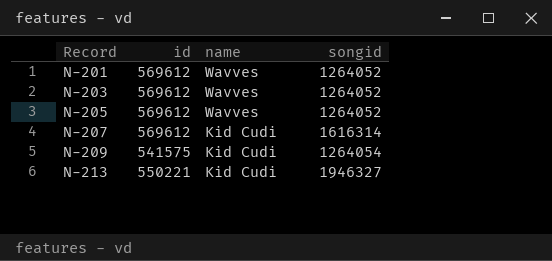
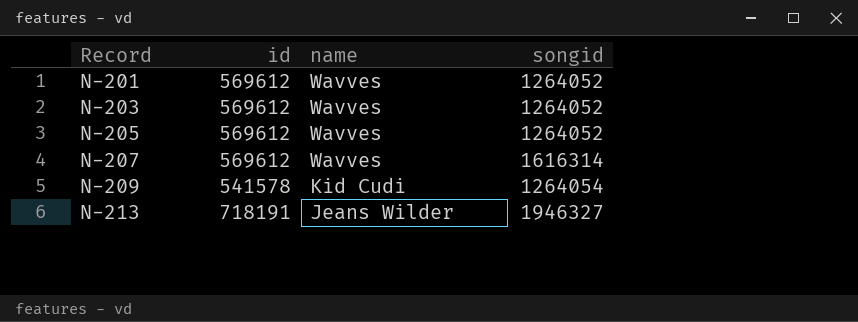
N-207 | name: Kid Cudi -> Wavves
N-209 | id: 541575 -> 541578
N-213 | id: 550221 -> 718191
N-213 | name: Kid Cudi -> Jeans Wilder

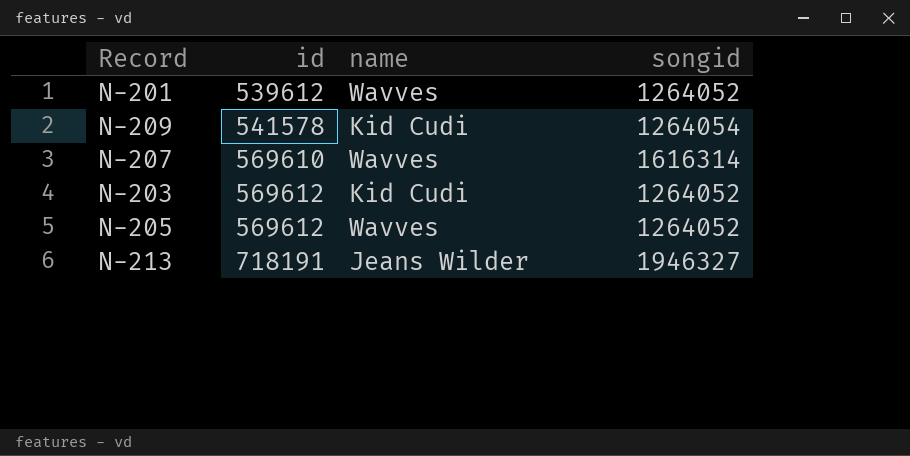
row order: Record ascending -> id ascending
N-201 | id: 569612 -> 539612
N-207 | id: 569612 -> 569610
N-203 | name: Wavves -> Kid Cudi

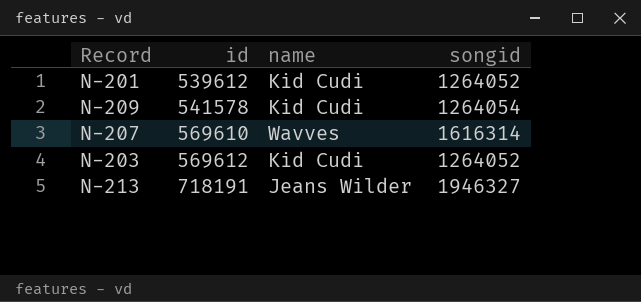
row N-205: 569612 | Wavves | 1264052 -> none
N-201 | name: Wavves -> Kid Cudi

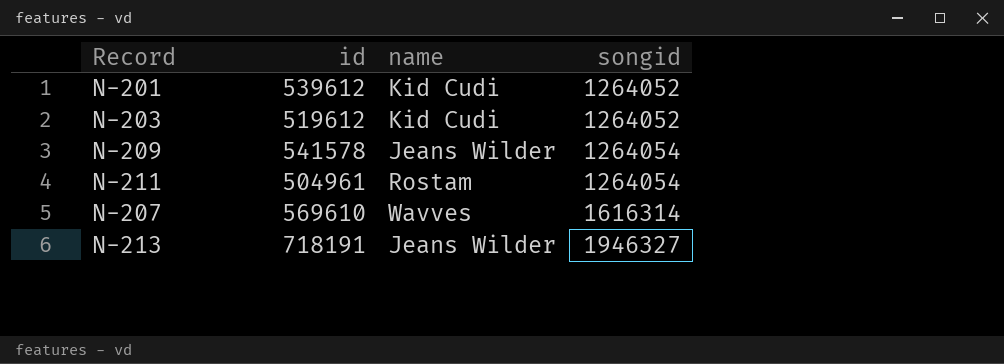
row order: id ascending -> songid ascending
N-203 | id: 569612 -> 519612
N-209 | name: Kid Cudi -> Jeans Wilder
row N-211: none -> 504961 | Rostam | 1264054

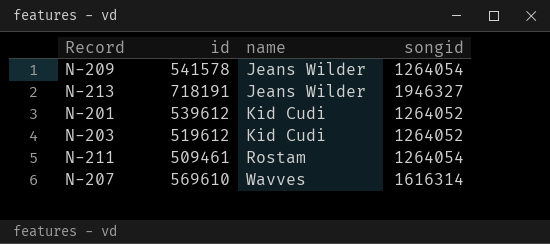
row order: songid ascending -> name ascending
N-211 | id: 504961 -> 509461

